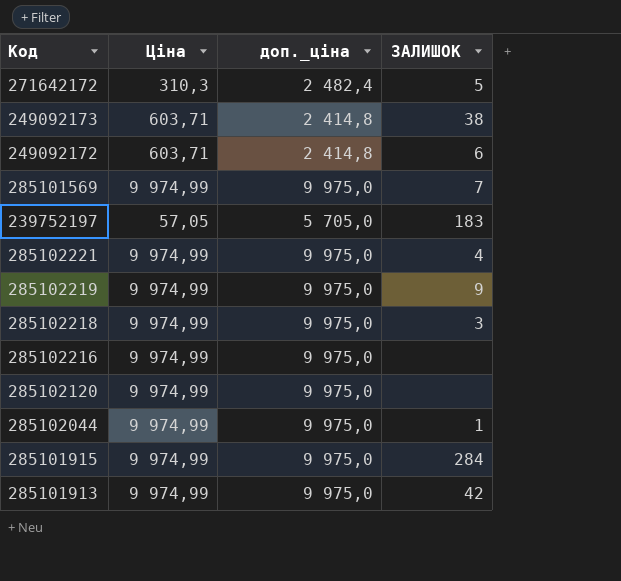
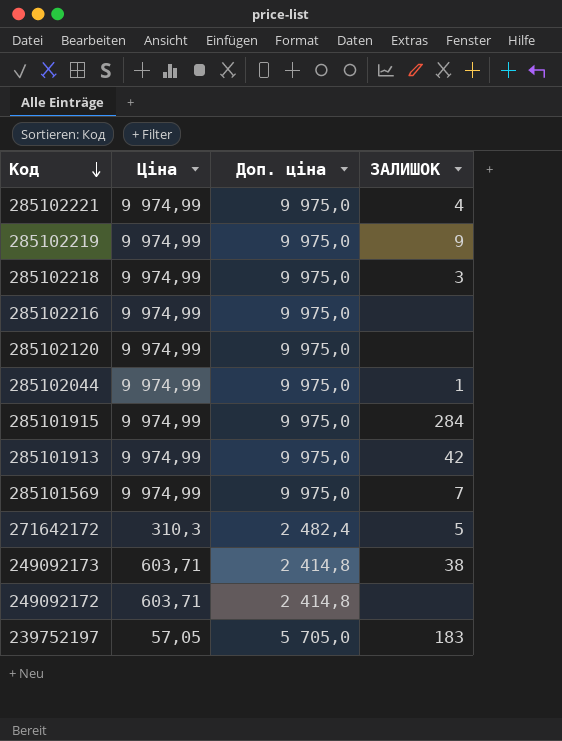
row order: none -> Код descending
column name: доп._ціна -> Доп. ціна
249092172 | ЗАЛИШОК: 6 -> none

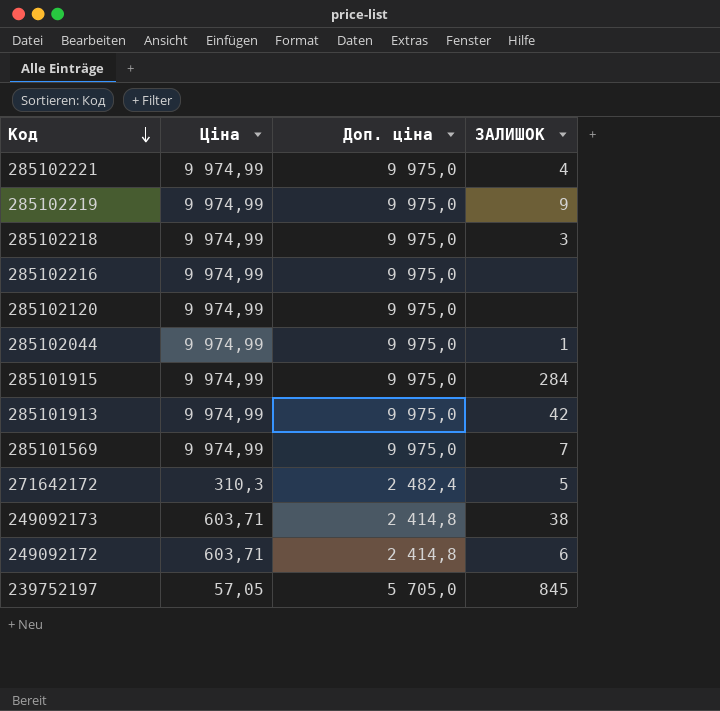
249092172 | ЗАЛИШОК: none -> 6
239752197 | ЗАЛИШОК: 183 -> 845

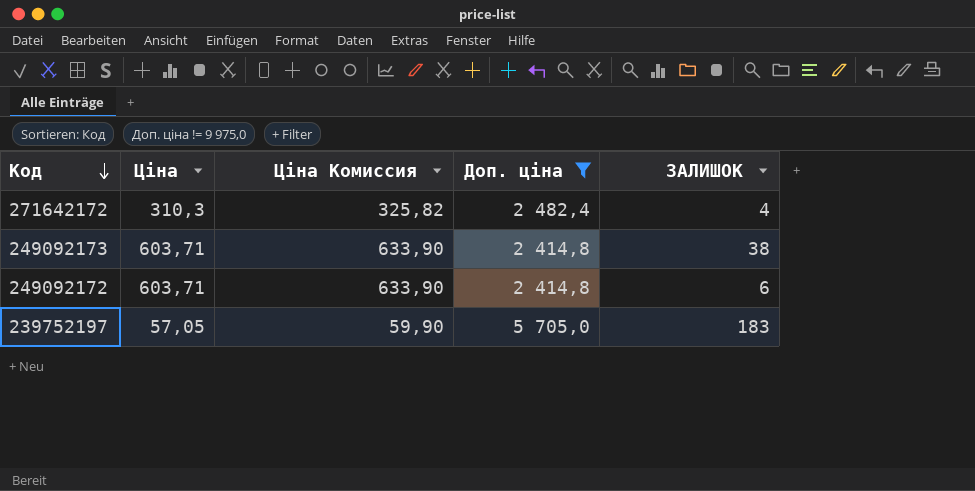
filter: none -> Доп. ціна != 9 975,0
column Ціна Комиссия | formula: none -> [Ціна] * 1,05
271642172 | ЗАЛИШОК: 5 -> 4
239752197 | ЗАЛИШОК: 845 -> 183

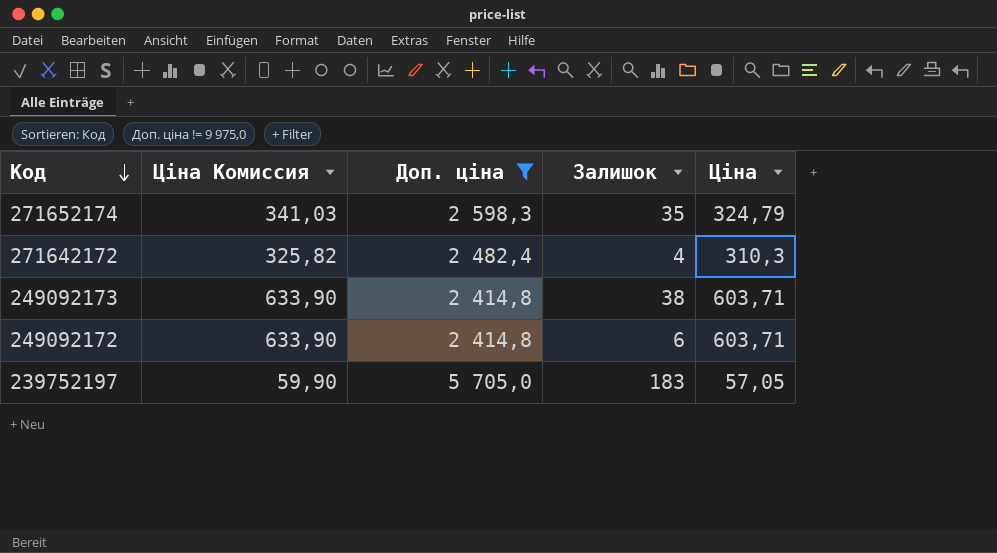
column name: ЗАЛИШОК -> Залишок
column Ціна | position: 2 -> 5
row 271652174: none -> 341,03 | 2 598,3 | 35 | 324,79

